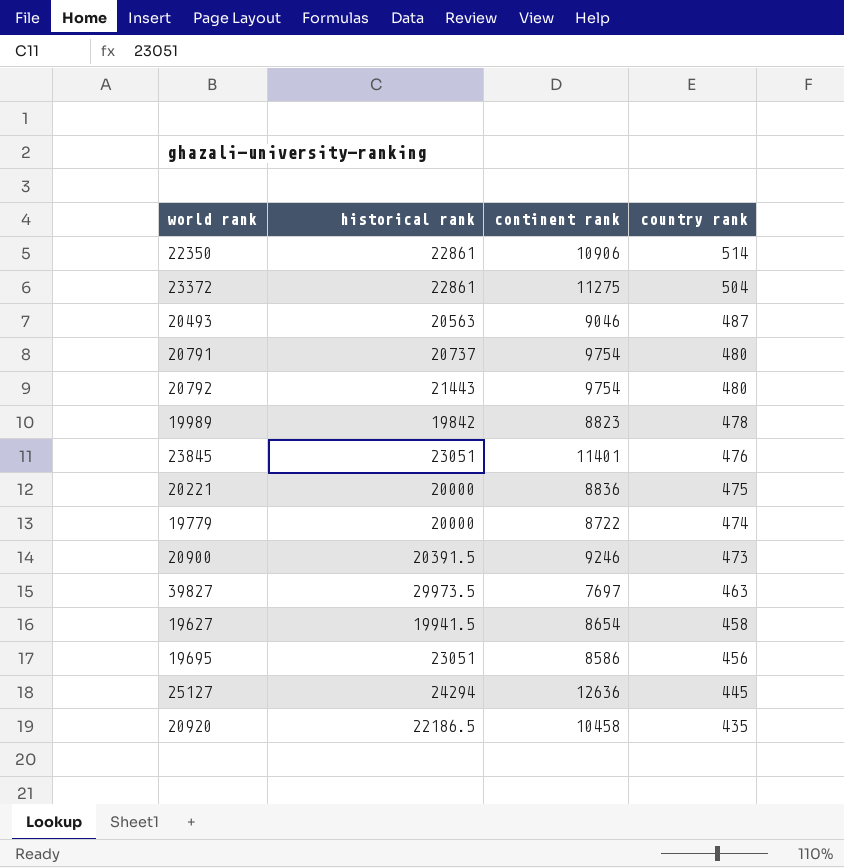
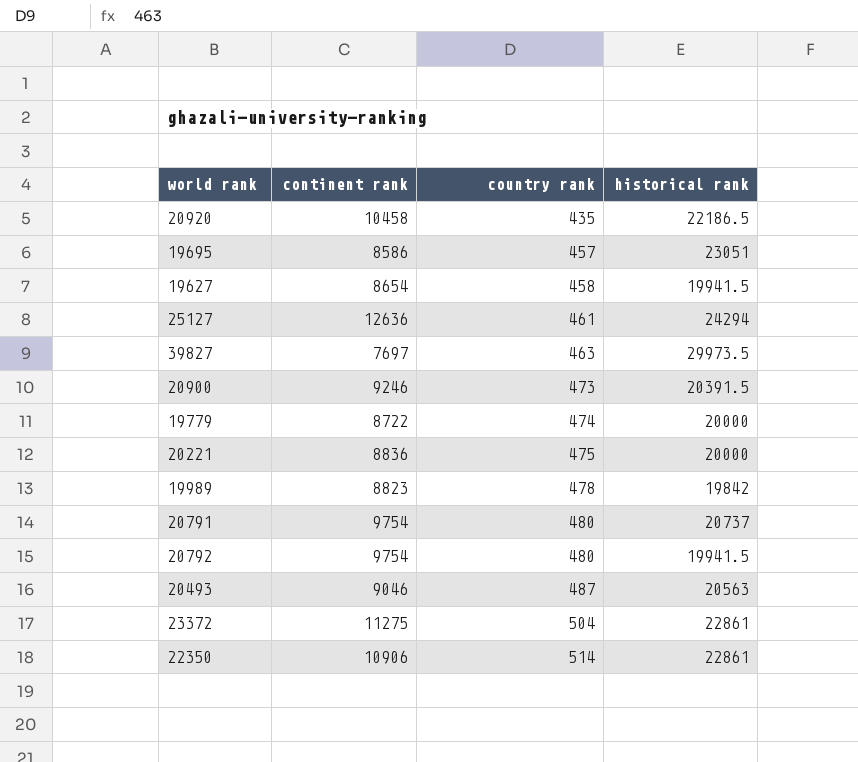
row order: country rank descending -> country rank ascending
column historical rank | position: 2 -> 4
row 23845: 23051 | 11401 | 476 -> none
19695 | country rank: 456 -> 457
25127 | country rank: 445 -> 461
20792 | historical rank: 21443 -> 19941.5

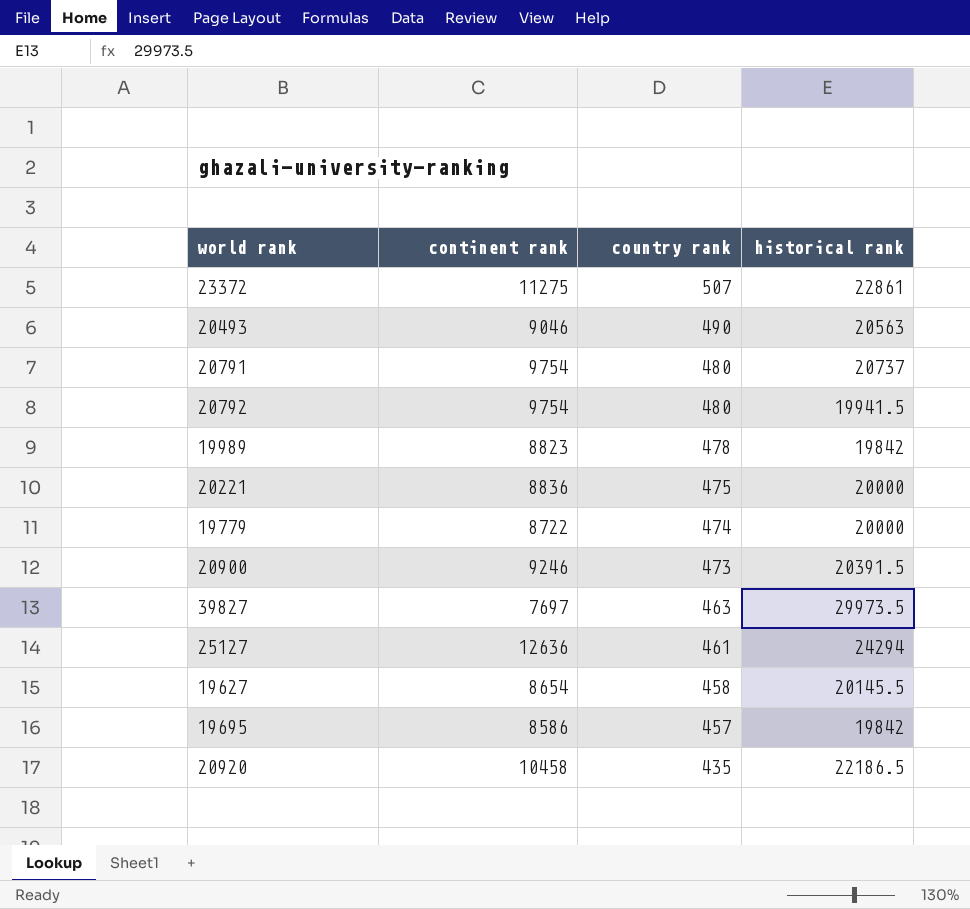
row order: country rank ascending -> country rank descending
row 22350: 10906 | 514 | 22861 -> none
23372 | country rank: 504 -> 507
20493 | country rank: 487 -> 490
19627 | historical rank: 19941.5 -> 20145.5
19695 | historical rank: 23051 -> 19842

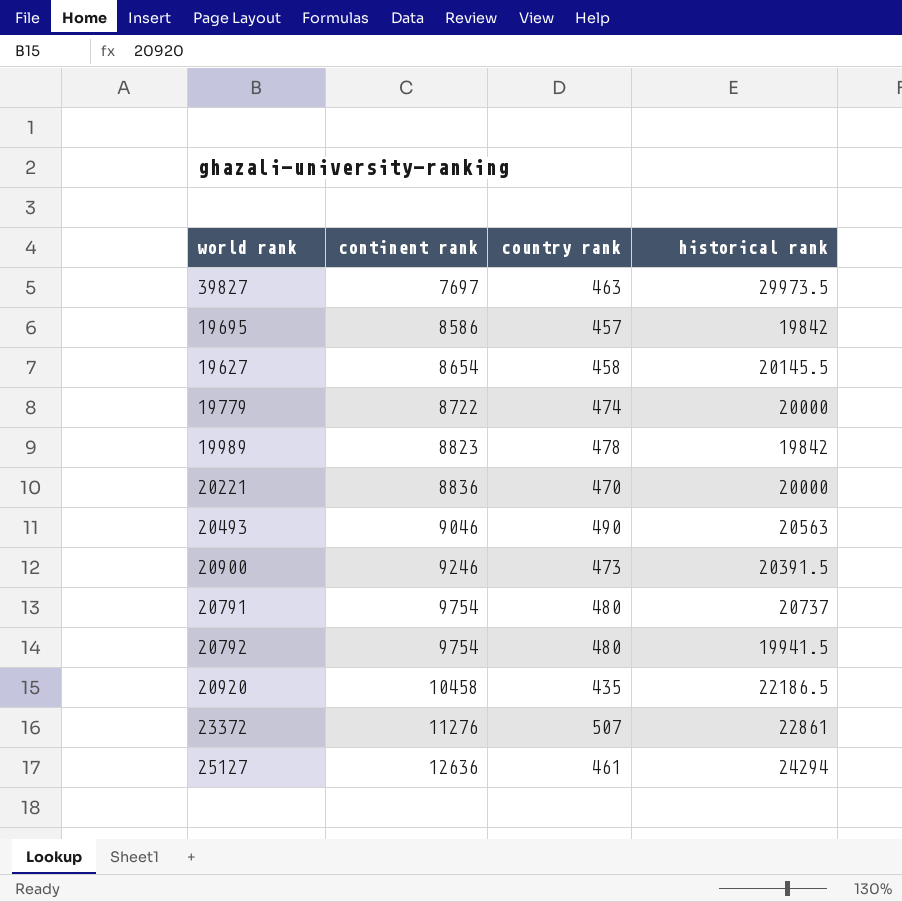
row order: country rank descending -> continent rank ascending
20221 | country rank: 475 -> 470
23372 | continent rank: 11275 -> 11276

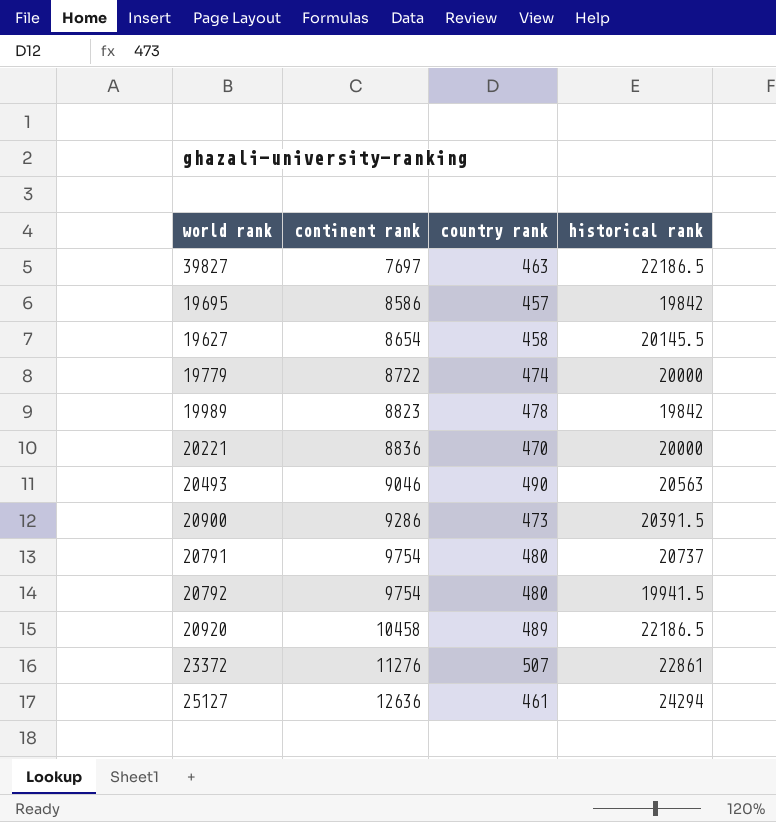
39827 | historical rank: 29973.5 -> 22186.5
20900 | continent rank: 9246 -> 9286
20920 | country rank: 435 -> 489

